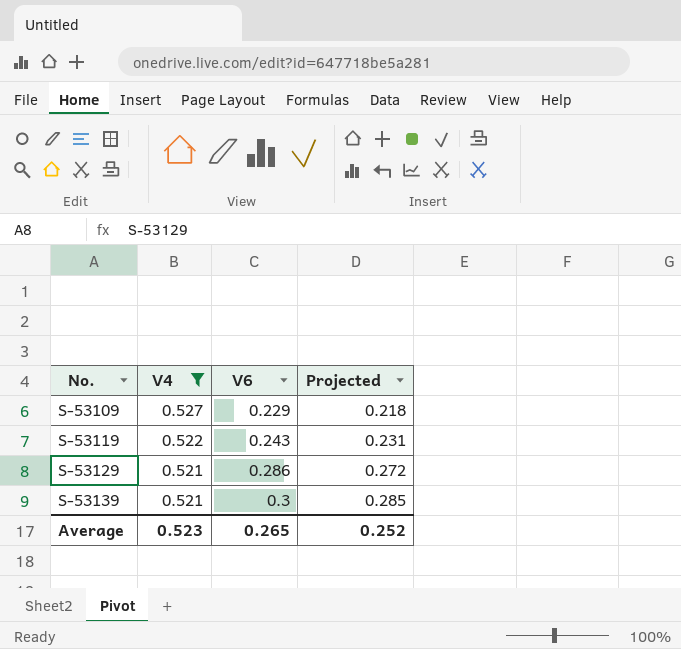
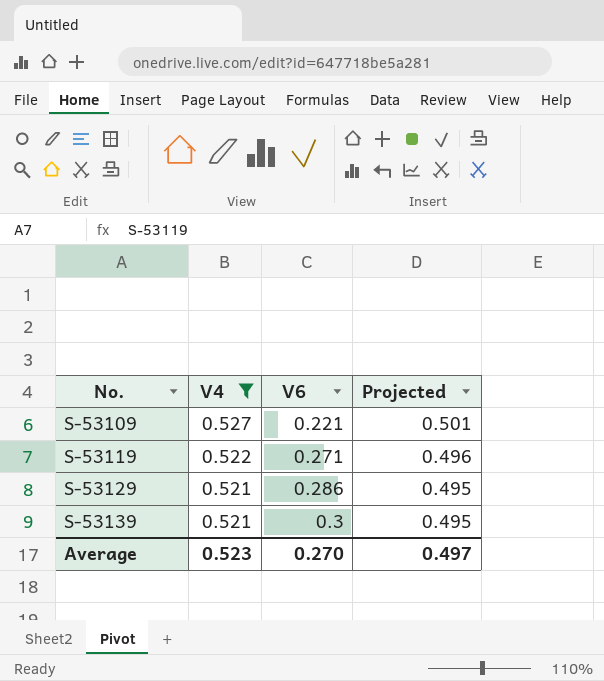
column Projected | formula: [V6] * 0.95 -> [V4] * 0.95
S-53109 | V6: 0.229 -> 0.221
S-53119 | V6: 0.243 -> 0.271
Average | V6: 0.265 -> 0.270
Average | Projected: 0.252 -> 0.497

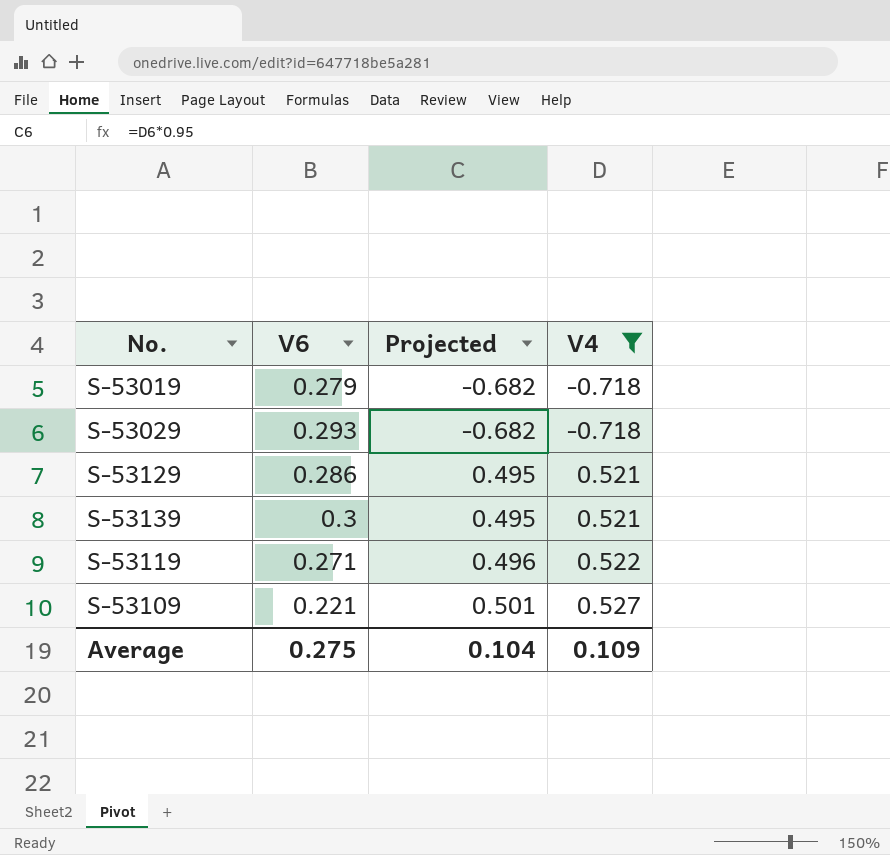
row order: No. ascending -> Projected ascending
column V4 | position: 2 -> 4
row S-53019: none -> 0.279 | -0.682 | -0.718
row S-53029: none -> 0.293 | -0.682 | -0.718
Average | V6: 0.270 -> 0.275
Average | Projected: 0.497 -> 0.104
Average | V4: 0.523 -> 0.109

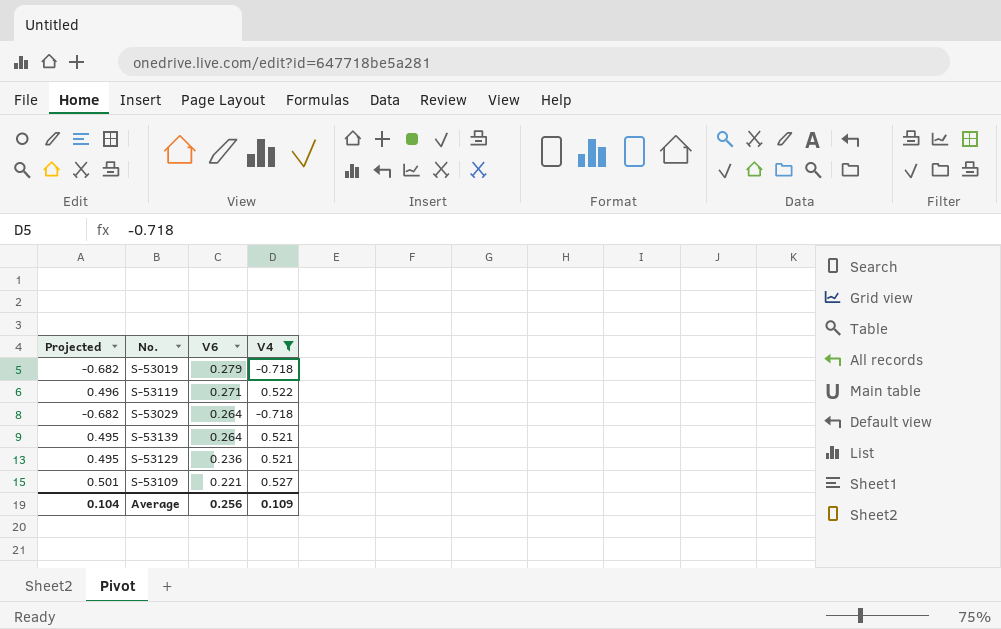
row order: Projected ascending -> V6 descending
column Projected | position: 3 -> 1
S-53029 | V6: 0.293 -> 0.264
S-53139 | V6: 0.3 -> 0.264
S-53129 | V6: 0.286 -> 0.236
Average | V6: 0.275 -> 0.256

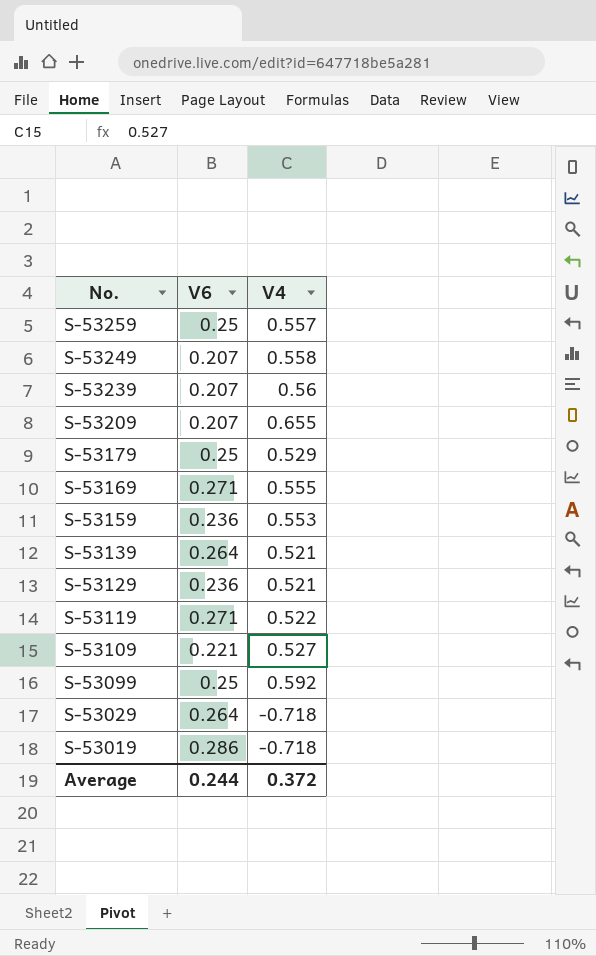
filter: V4 <= 0.527 -> none
row order: V6 descending -> No. descending
column Projected | formula: [V4] * 0.95 -> none
S-53019 | V6: 0.279 -> 0.286
Average | V6: 0.256 -> 0.244
Average | V4: 0.109 -> 0.372

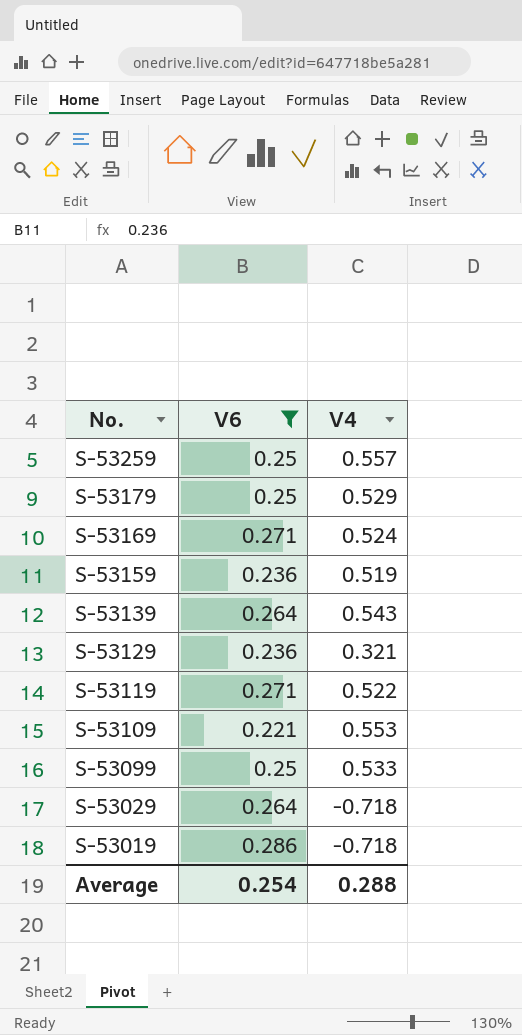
filter: none -> V6 != 0.207
S-53169 | V4: 0.555 -> 0.524
S-53159 | V4: 0.553 -> 0.519
S-53139 | V4: 0.521 -> 0.543
S-53129 | V4: 0.521 -> 0.321
S-53109 | V4: 0.527 -> 0.553
S-53099 | V4: 0.592 -> 0.533
Average | V6: 0.244 -> 0.254
Average | V4: 0.372 -> 0.288

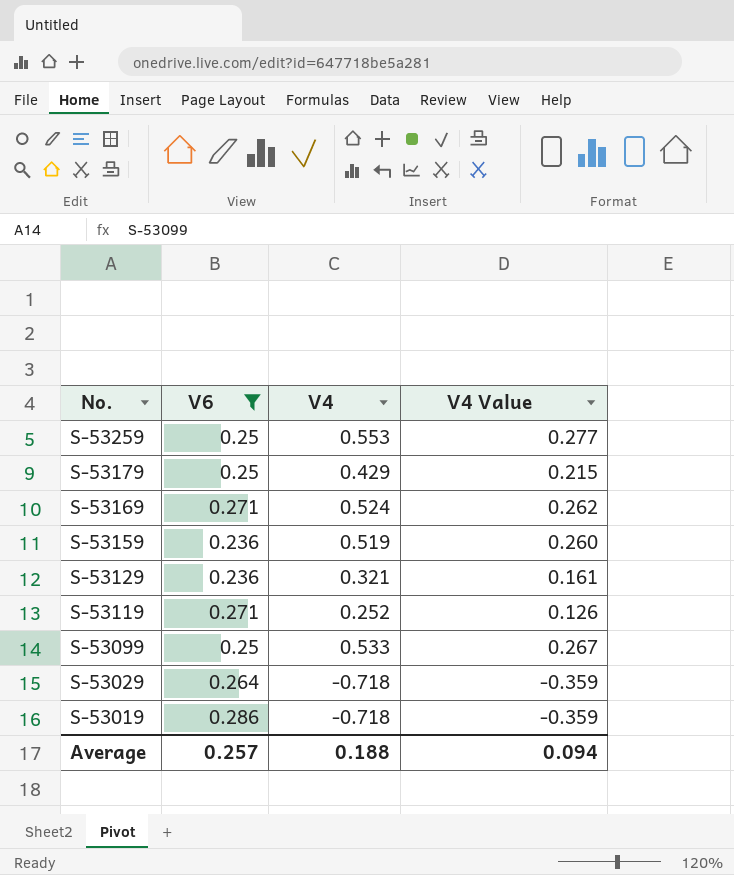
column V4 Value | formula: none -> [V4] * 0.5
row S-53139: 0.264 | 0.543 -> none
row S-53109: 0.221 | 0.553 -> none
S-53259 | V4: 0.557 -> 0.553
S-53179 | V4: 0.529 -> 0.429
S-53119 | V4: 0.522 -> 0.252
Average | V6: 0.254 -> 0.257
Average | V4: 0.288 -> 0.188

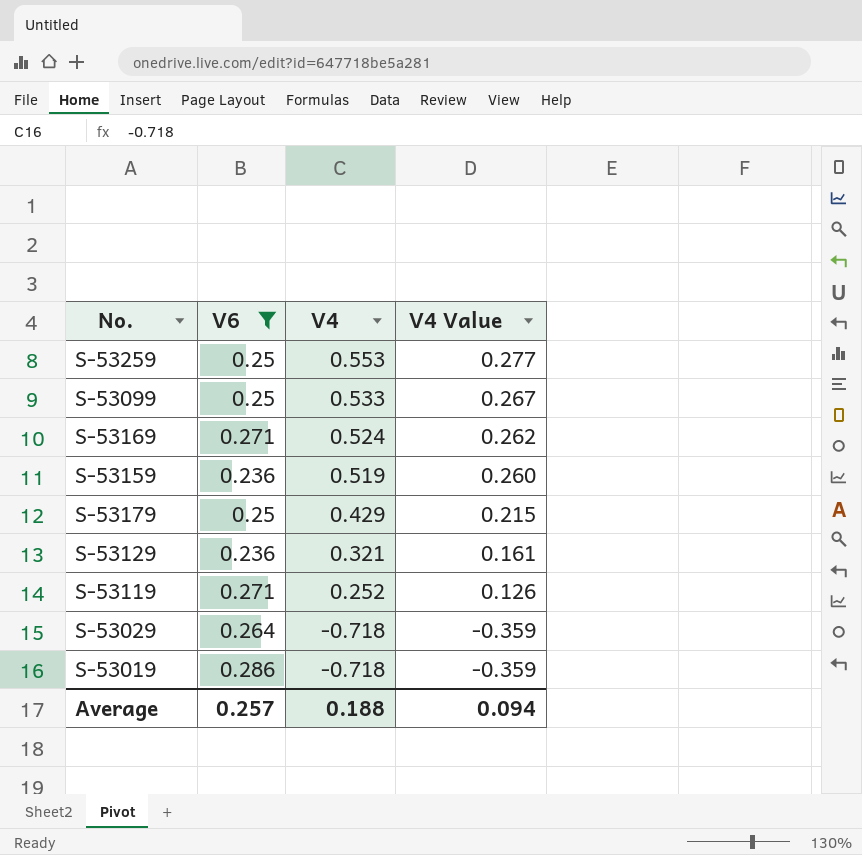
row order: No. descending -> V4 descending

